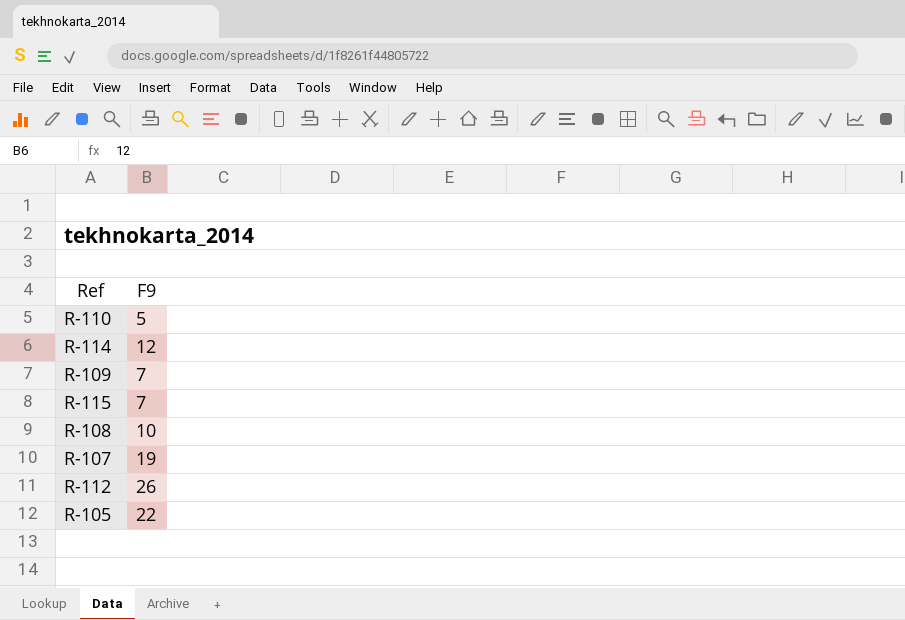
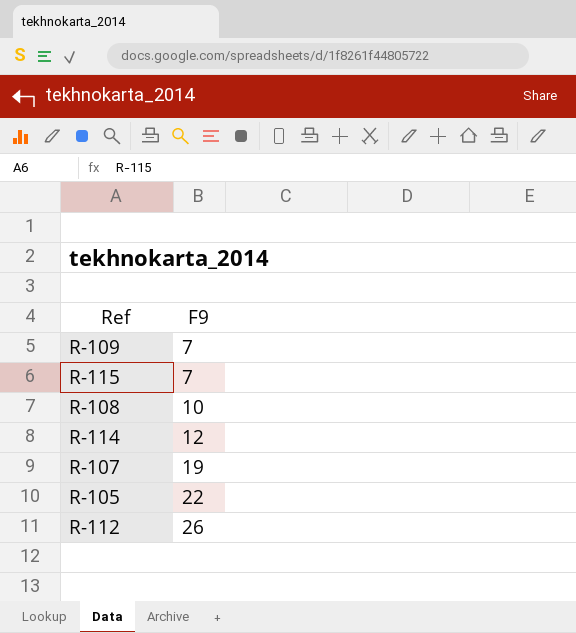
row order: none -> F9 ascending
row R-110: 5 -> none

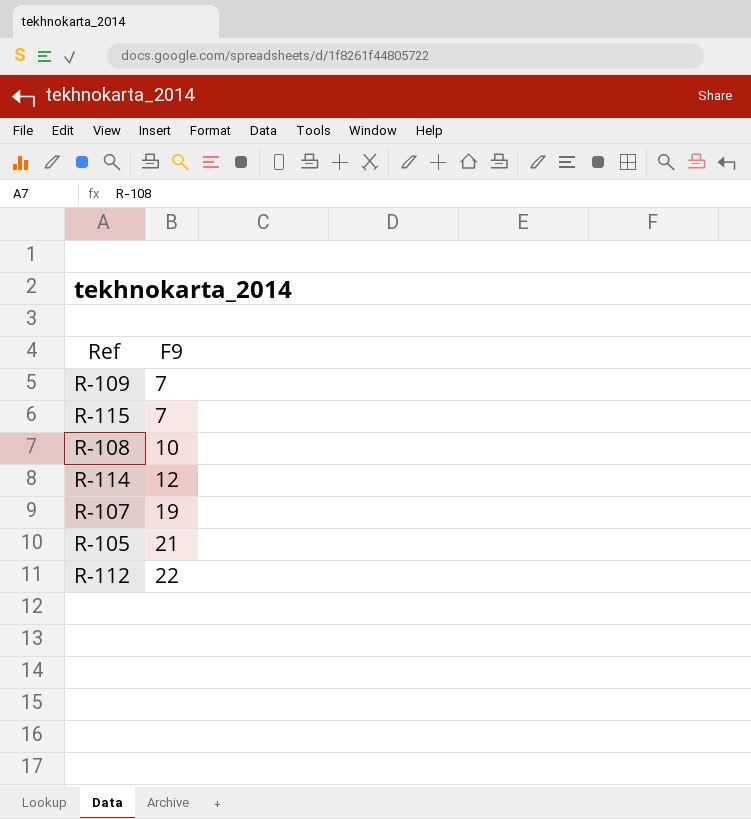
R-105 | F9: 22 -> 21
R-112 | F9: 26 -> 22

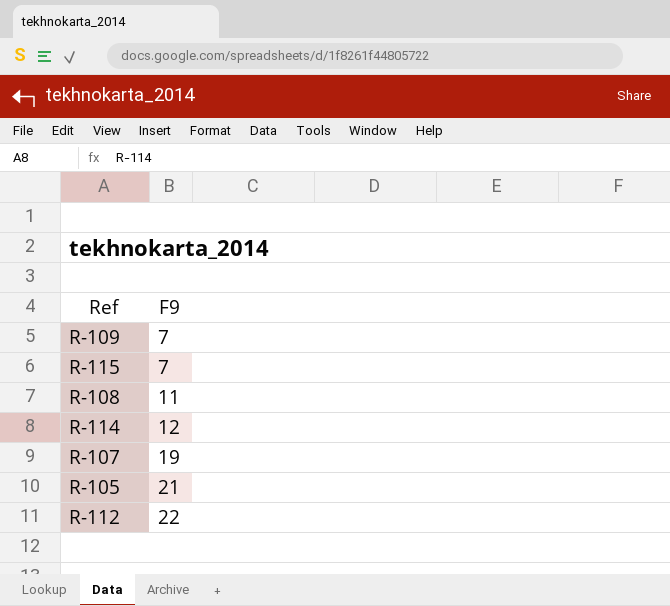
R-108 | F9: 10 -> 11

